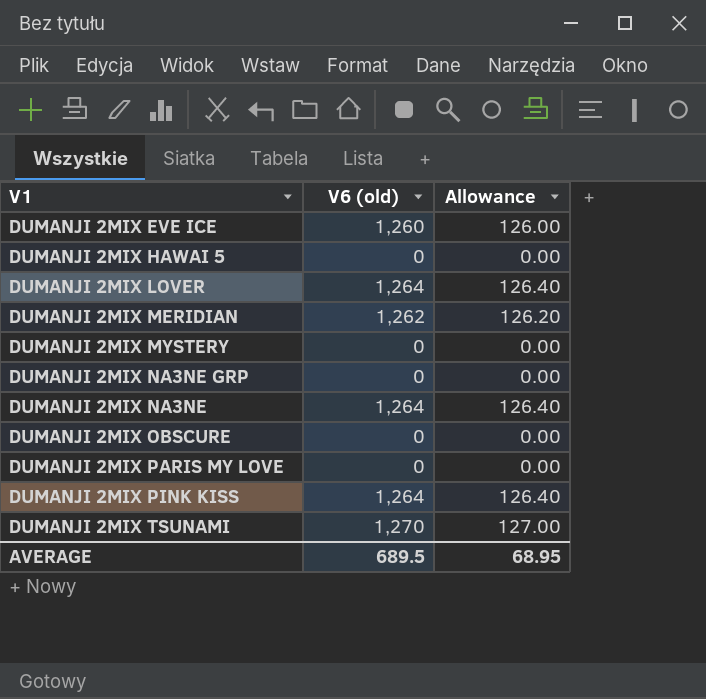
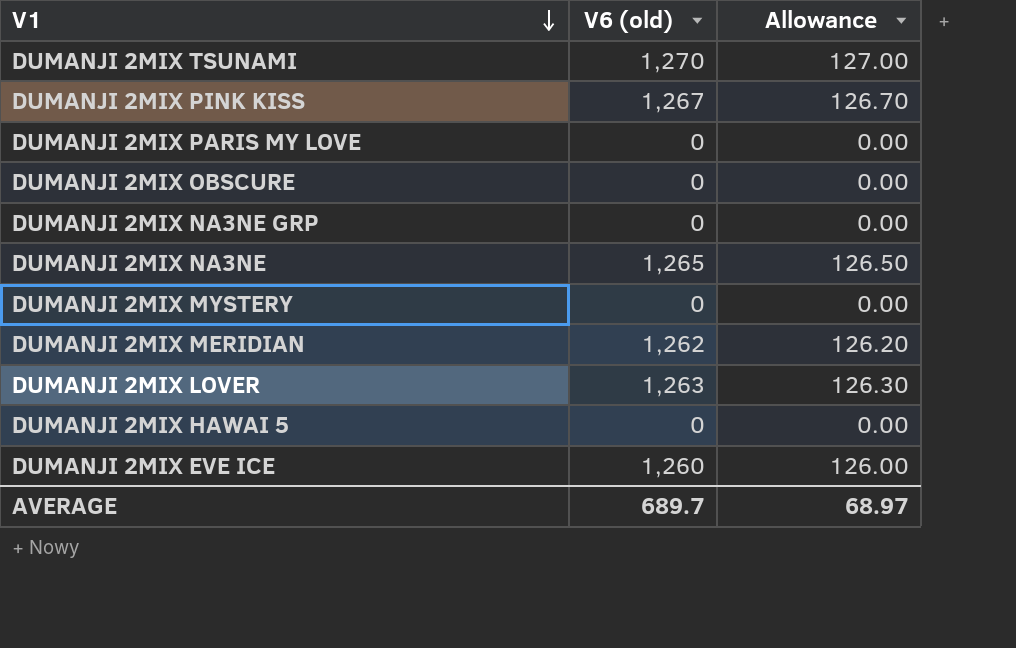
row order: none -> V1 descending
DUMANJI 2MIX PINK KISS | V6 (old): 1,264 -> 1,267
DUMANJI 2MIX PINK KISS | Allowance: 126.40 -> 126.70
DUMANJI 2MIX NA3NE | V6 (old): 1,264 -> 1,265
DUMANJI 2MIX NA3NE | Allowance: 126.40 -> 126.50
DUMANJI 2MIX LOVER | V6 (old): 1,264 -> 1,263
DUMANJI 2MIX LOVER | Allowance: 126.40 -> 126.30
AVERAGE | V6 (old): 689.5 -> 689.7
AVERAGE | Allowance: 68.95 -> 68.97

